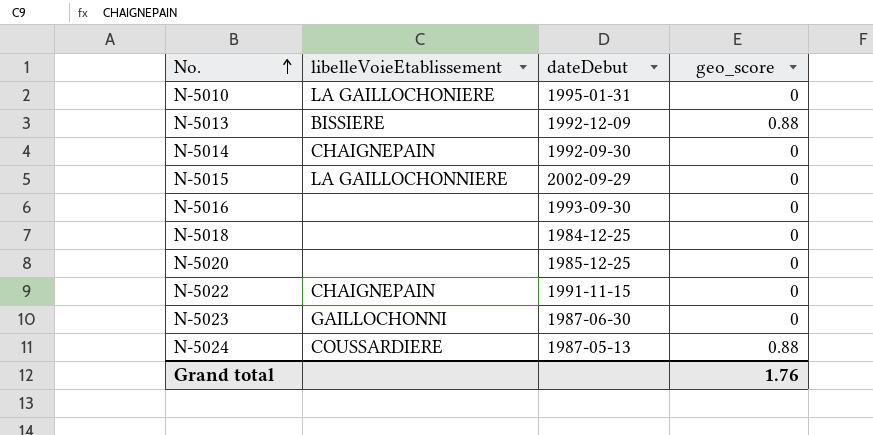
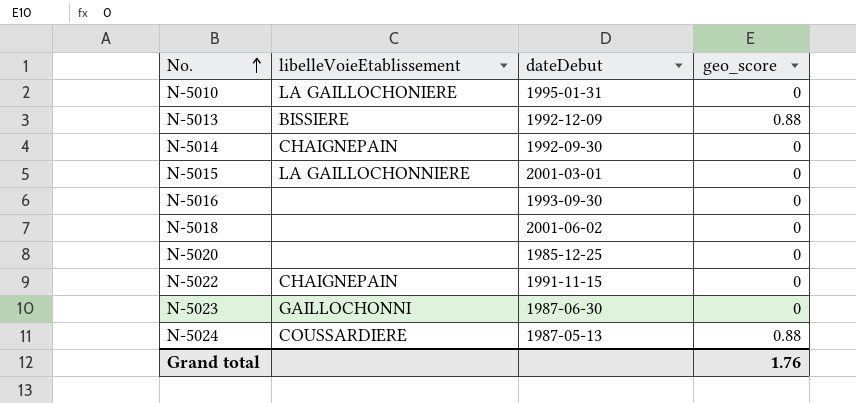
N-5015 | dateDebut: 2002-09-29 -> 2001-03-01
N-5018 | dateDebut: 1984-12-25 -> 2001-06-02

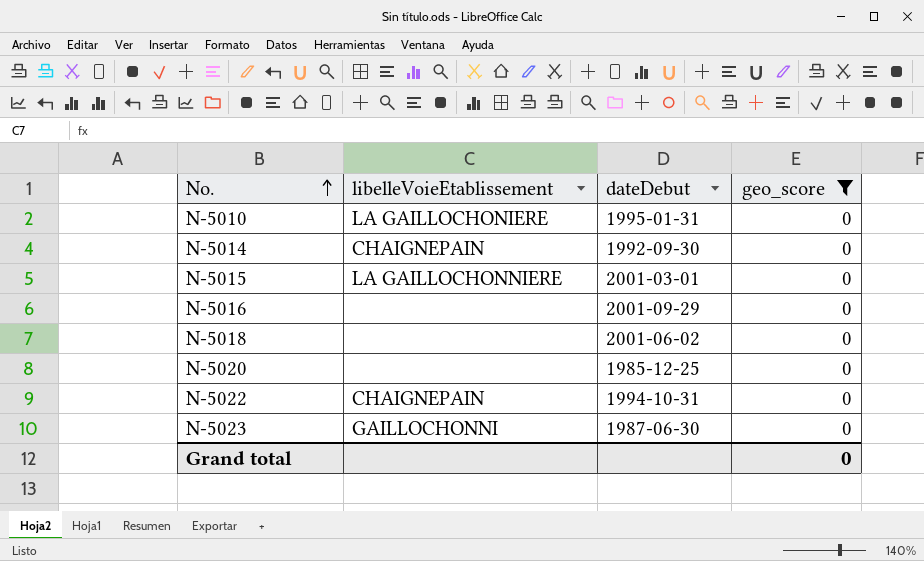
filter: none -> geo_score = 0
N-5016 | dateDebut: 1993-09-30 -> 2001-09-29
N-5022 | dateDebut: 1991-11-15 -> 1994-10-31
Grand total | geo_score: 1.76 -> 0

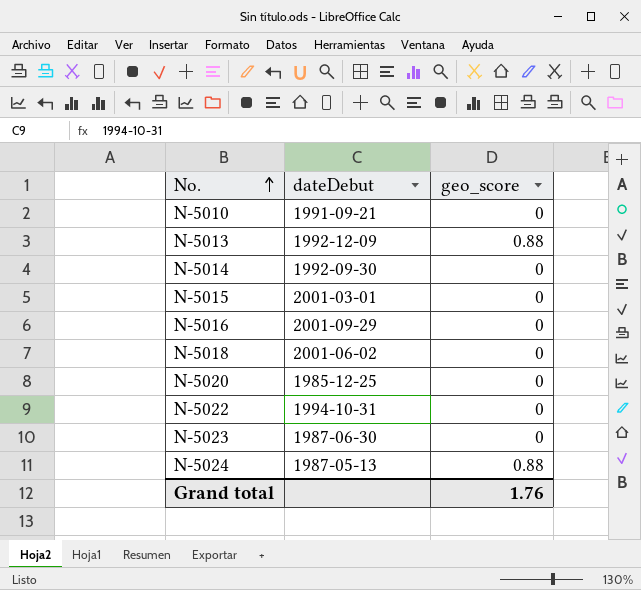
filter: geo_score = 0 -> none
column libelleVoieEtablissement | position: 2 -> none
N-5010 | dateDebut: 1995-01-31 -> 1991-09-21
Grand total | geo_score: 0 -> 1.76

